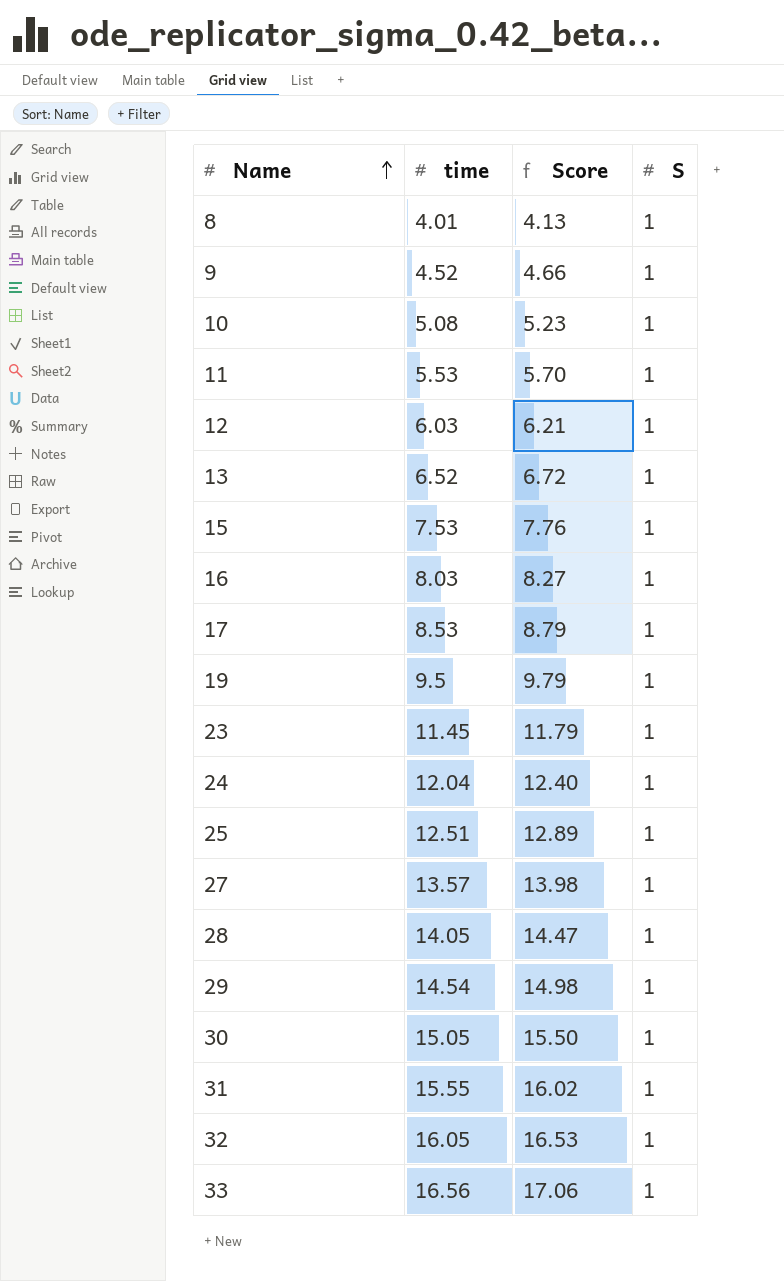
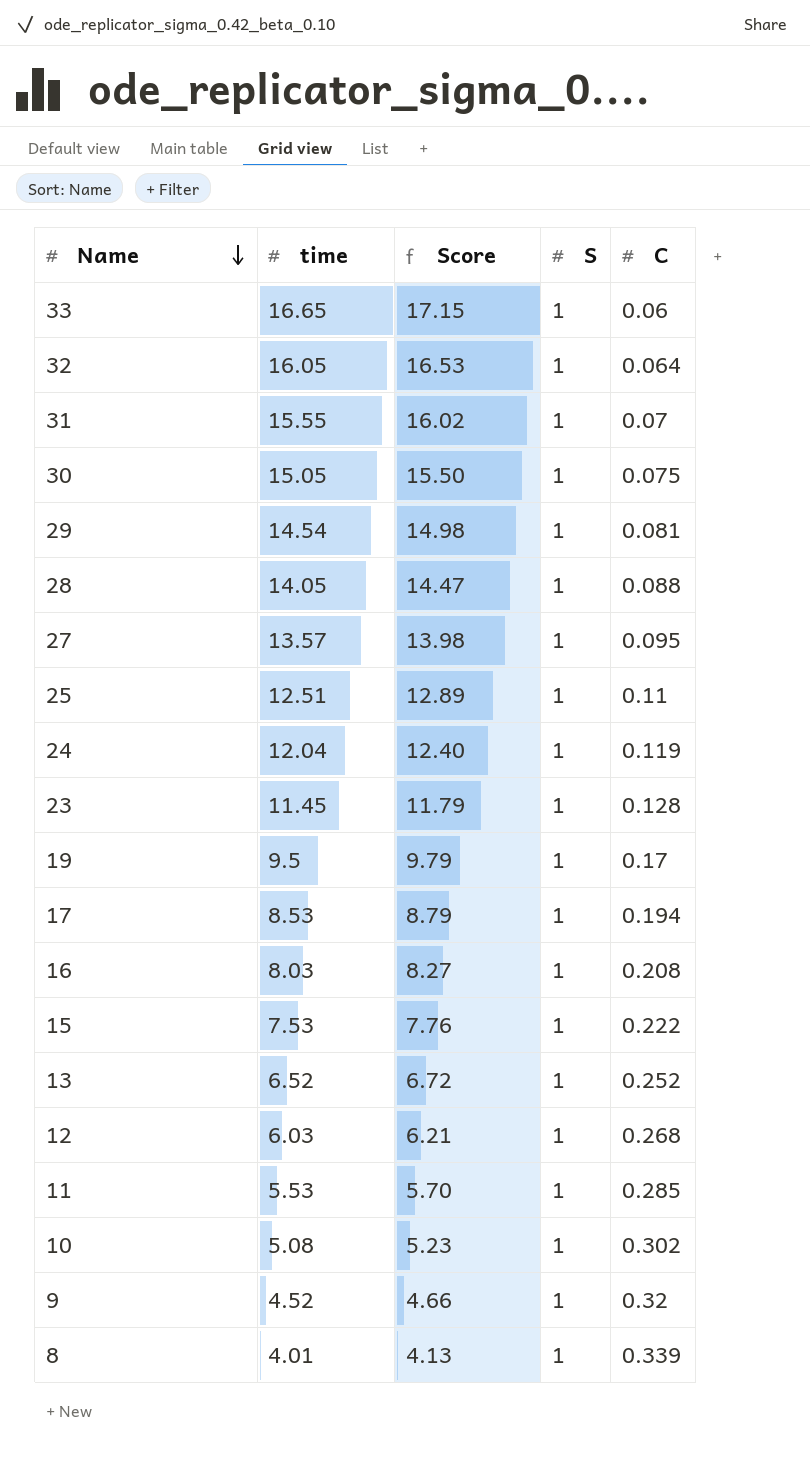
row order: Name ascending -> Name descending
column C | position: none -> 5
33 | time: 16.56 -> 16.65
33 | Score: 17.06 -> 17.15

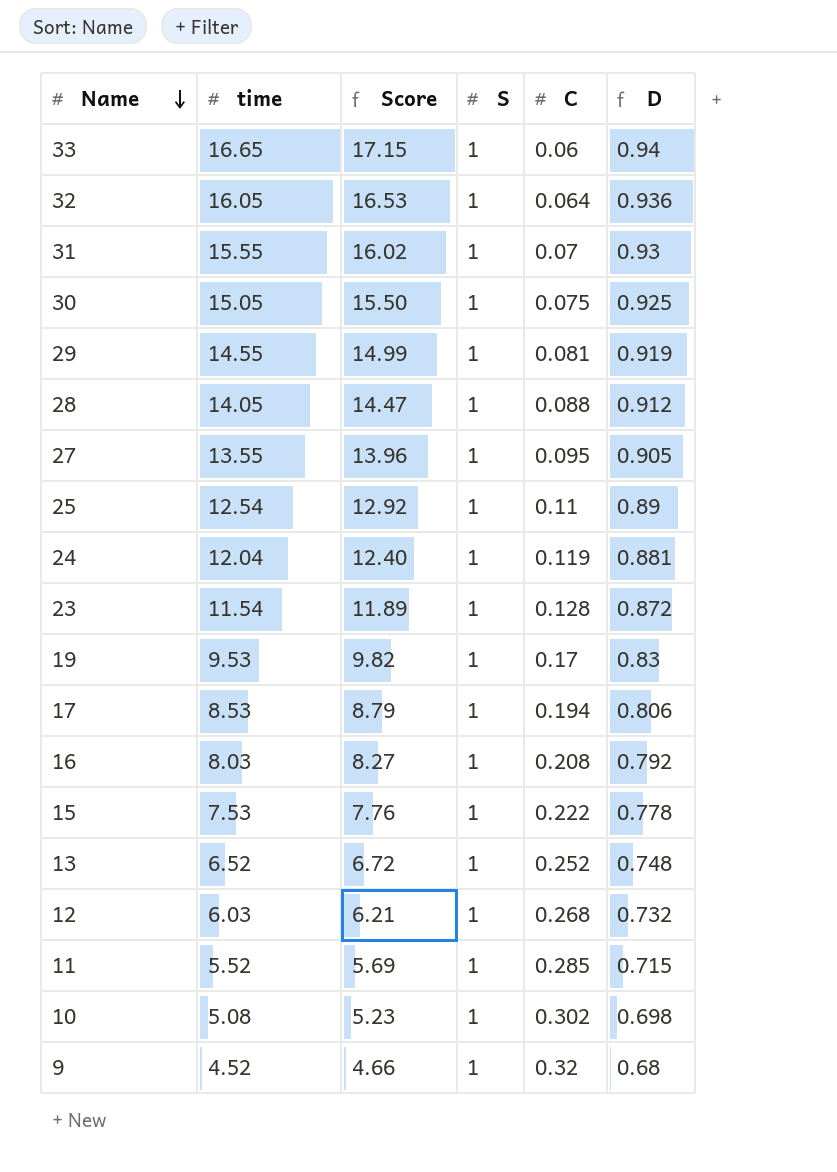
column D | formula: none -> [S] - [C]
row 8: 4.01 | 4.13 | 1 | 0.339 -> none
29 | time: 14.54 -> 14.55
29 | Score: 14.98 -> 14.99
27 | time: 13.57 -> 13.55
27 | Score: 13.98 -> 13.96
25 | time: 12.51 -> 12.54
25 | Score: 12.89 -> 12.92
23 | time: 11.45 -> 11.54
23 | Score: 11.79 -> 11.89
19 | time: 9.5 -> 9.53
19 | Score: 9.79 -> 9.82
11 | time: 5.53 -> 5.52
11 | Score: 5.70 -> 5.69

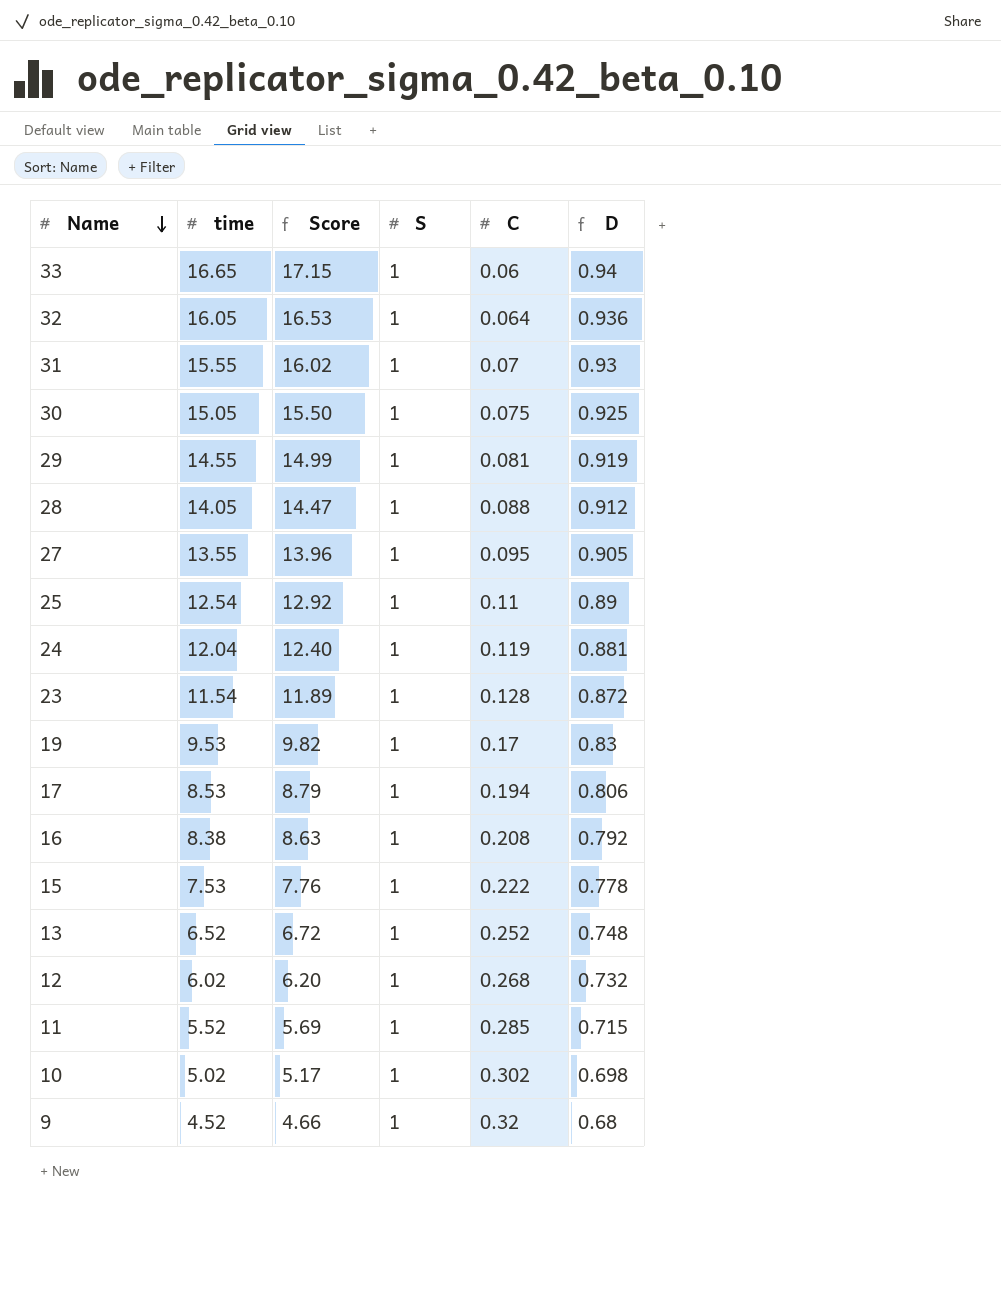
16 | time: 8.03 -> 8.38
16 | Score: 8.27 -> 8.63
12 | time: 6.03 -> 6.02
12 | Score: 6.21 -> 6.20
10 | time: 5.08 -> 5.02
10 | Score: 5.23 -> 5.17

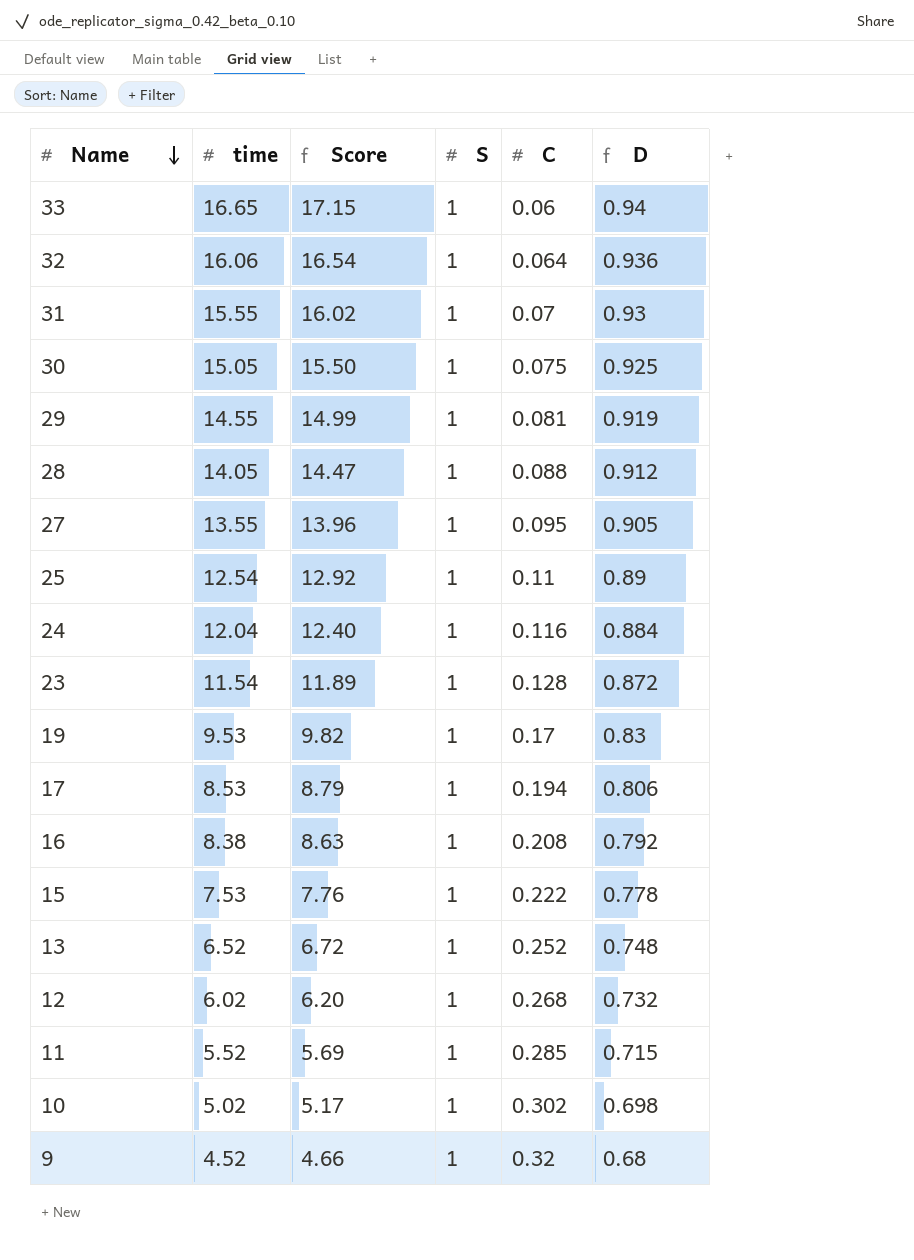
32 | time: 16.05 -> 16.06
32 | Score: 16.53 -> 16.54
24 | C: 0.119 -> 0.116
24 | D: 0.881 -> 0.884

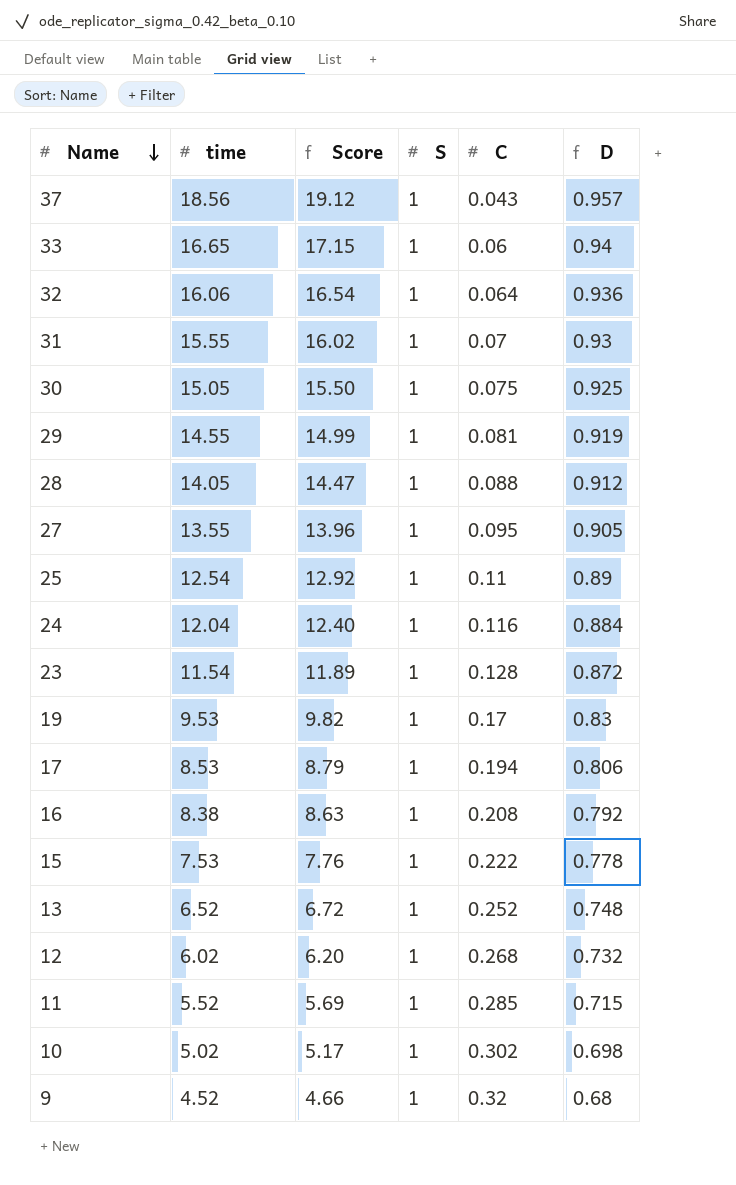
row 37: none -> 18.56 | 19.12 | 1 | 0.043 | 0.957

